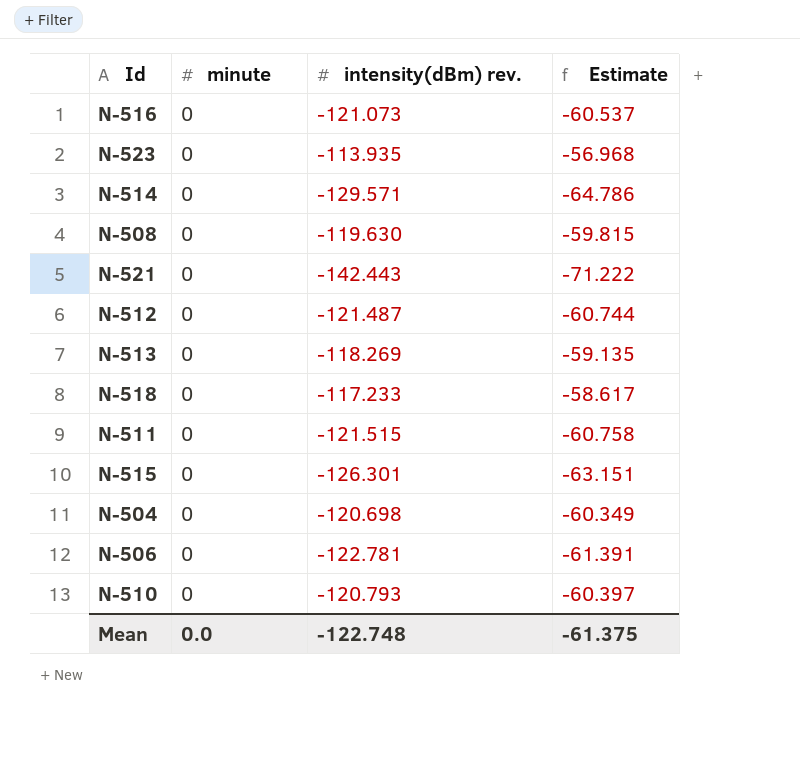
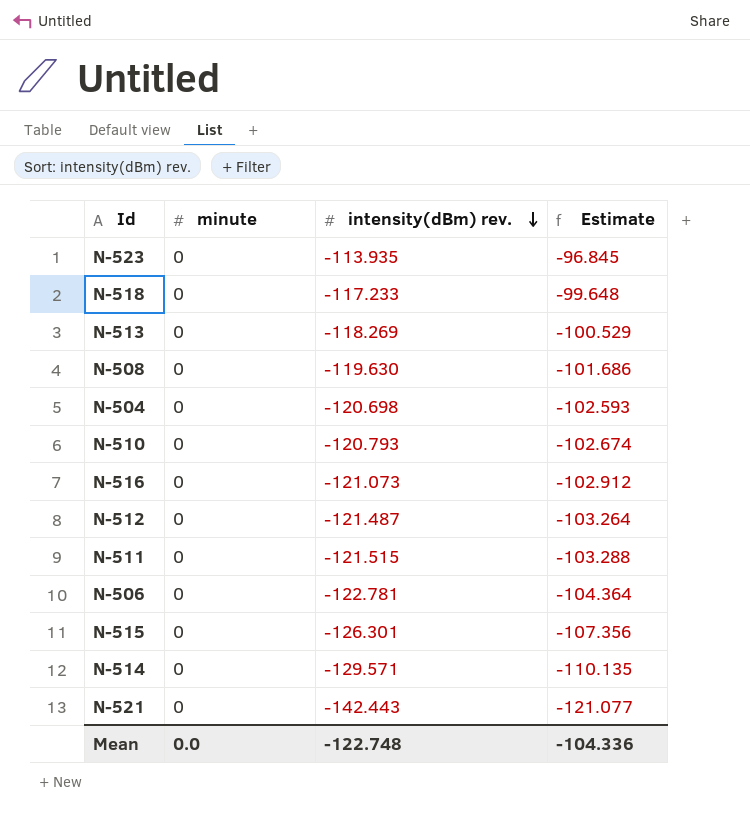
row order: none -> intensity(dBm) rev. descending
column Estimate | formula: [intensity(dBm) rev.] * 0.5 -> [intensity(dBm) rev.] * 0.85
Mean | Estimate: -61.375 -> -104.336

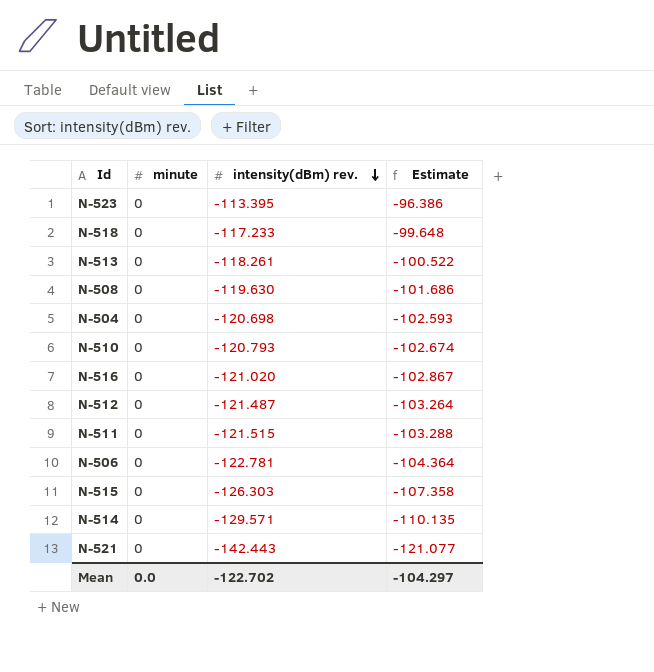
N-523 | intensity(dBm) rev.: -113.935 -> -113.395
N-523 | Estimate: -96.845 -> -96.386
N-513 | intensity(dBm) rev.: -118.269 -> -118.261
N-513 | Estimate: -100.529 -> -100.522
N-516 | intensity(dBm) rev.: -121.073 -> -121.020
N-516 | Estimate: -102.912 -> -102.867
N-515 | intensity(dBm) rev.: -126.301 -> -126.303
N-515 | Estimate: -107.356 -> -107.358
Mean | intensity(dBm) rev.: -122.748 -> -122.702
Mean | Estimate: -104.336 -> -104.297

